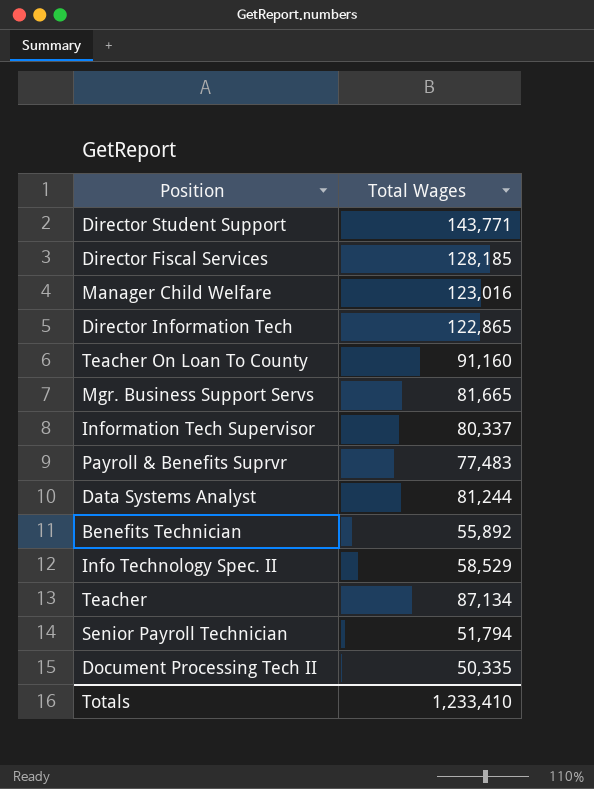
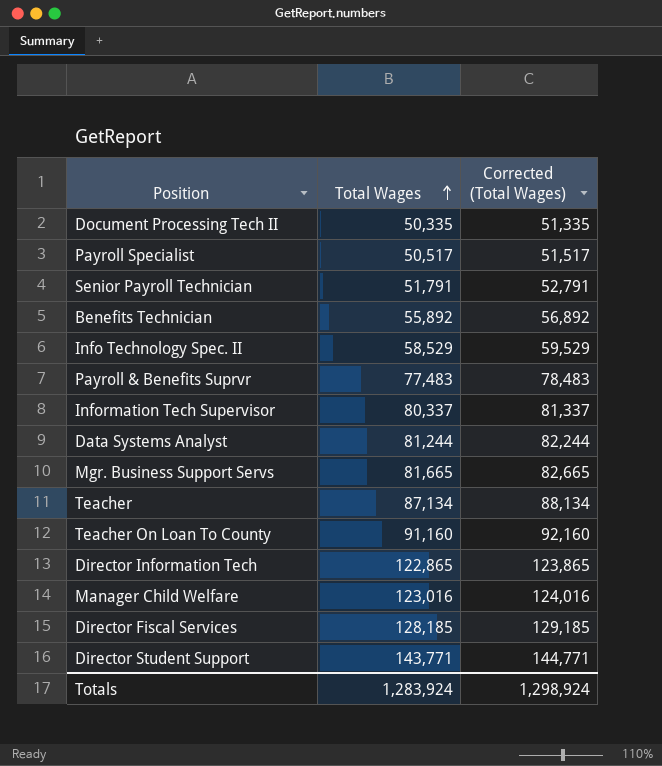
row order: none -> Total Wages ascending
column Corrected (Total Wages) | formula: none -> [Total Wages] + 1000
row Payroll Specialist: none -> 50,517 | 51,517
Senior Payroll Technician | Total Wages: 51,794 -> 51,791
Totals | Total Wages: 1,233,410 -> 1,283,924

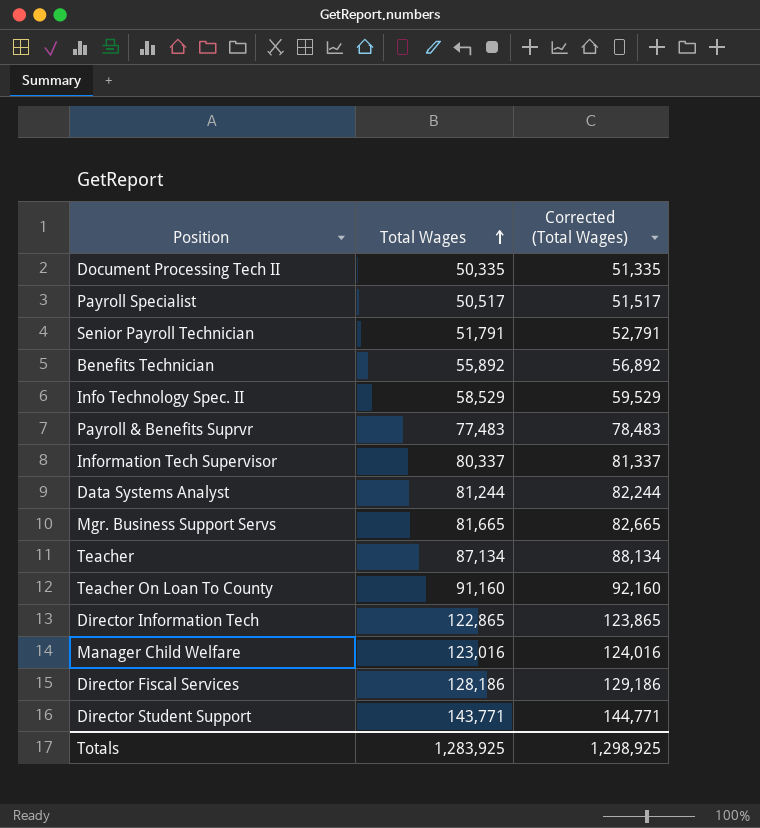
Director Fiscal Services | Total Wages: 128,185 -> 128,186
Director Fiscal Services | Corrected (Total Wages): 129,185 -> 129,186
Totals | Total Wages: 1,283,924 -> 1,283,925
Totals | Corrected (Total Wages): 1,298,924 -> 1,298,925

